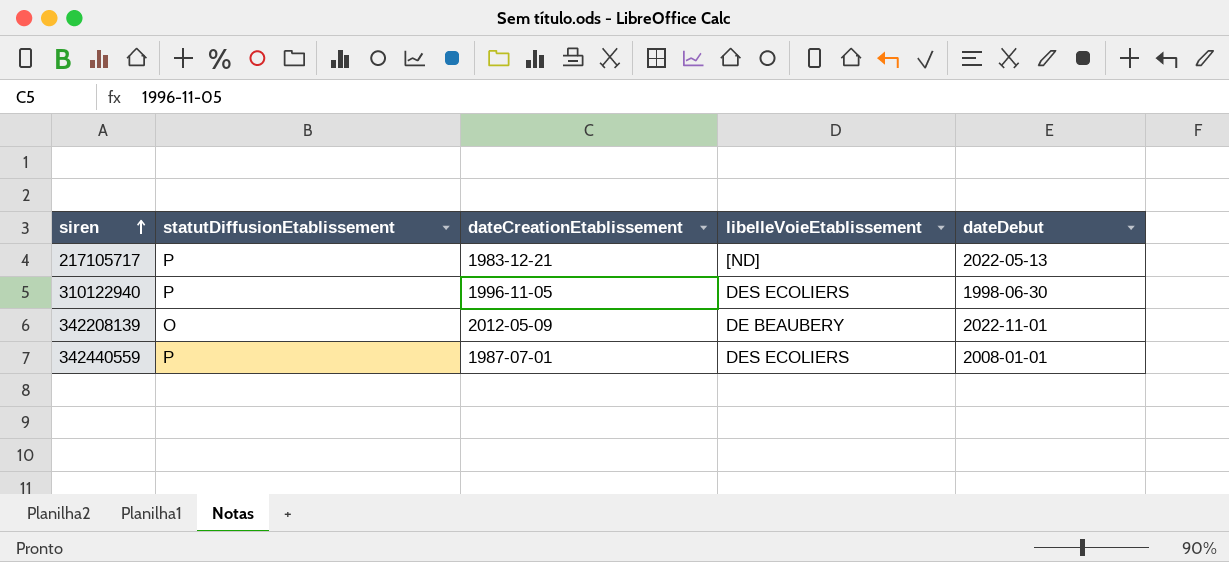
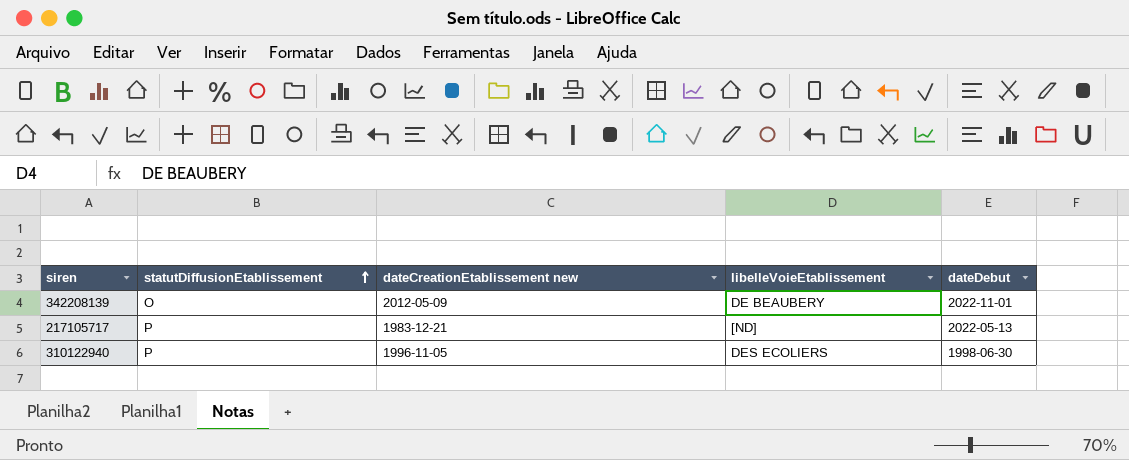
row order: siren ascending -> statutDiffusionEtablissement ascending
column name: dateCreationEtablissement -> dateCreationEtablissement new
row 342440559: P | 1987-07-01 | DES ECOLIERS | 2008-01-01 -> none

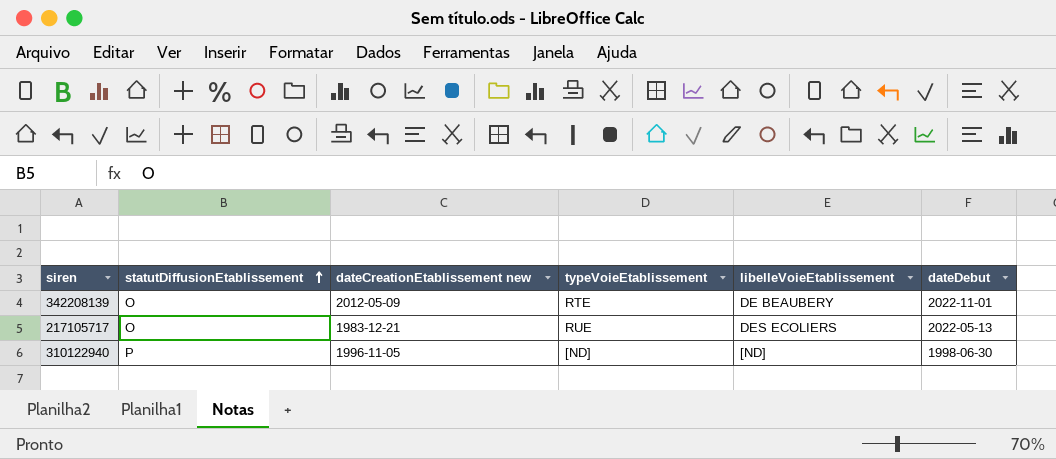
column typeVoieEtablissement | position: none -> 4
217105717 | statutDiffusionEtablissement: P -> O
217105717 | libelleVoieEtablissement: [ND] -> DES ECOLIERS
310122940 | libelleVoieEtablissement: DES ECOLIERS -> [ND]

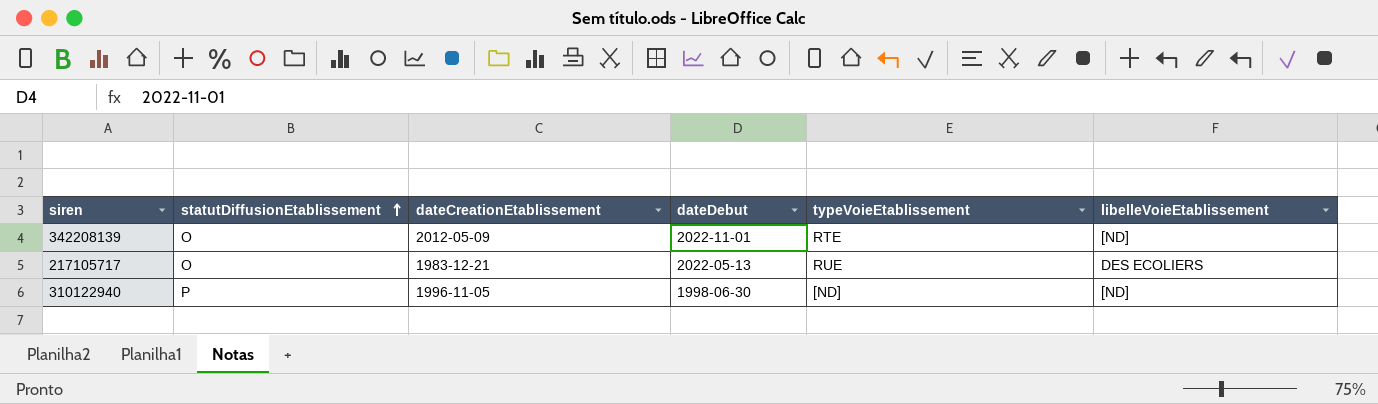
column name: dateCreationEtablissement new -> dateCreationEtablissement
column dateDebut | position: 6 -> 4
342208139 | libelleVoieEtablissement: DE BEAUBERY -> [ND]

